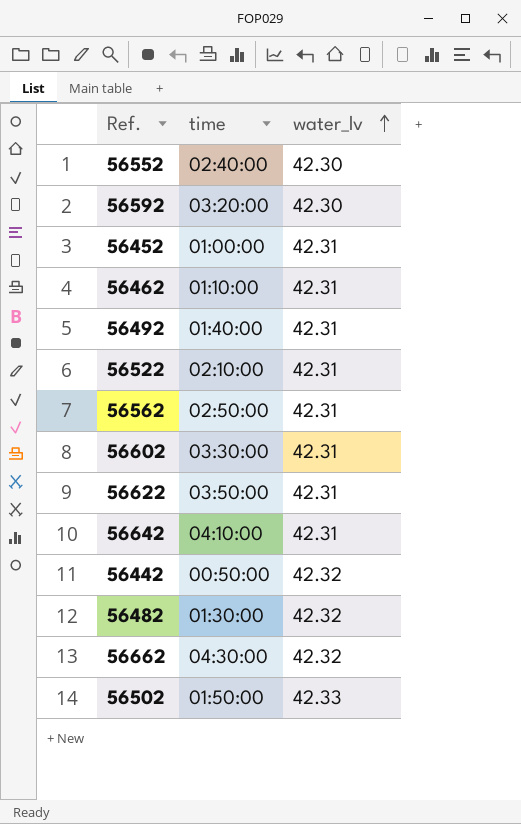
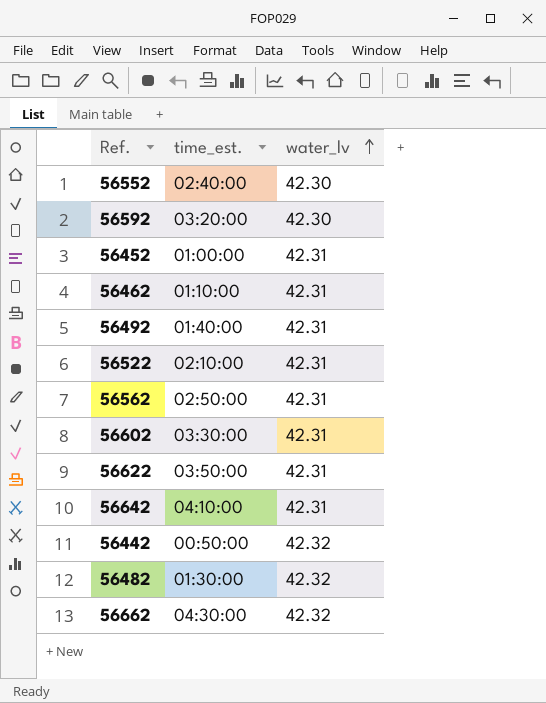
column name: time -> time_est.
row 56502: 01:50:00 | 42.33 -> none

